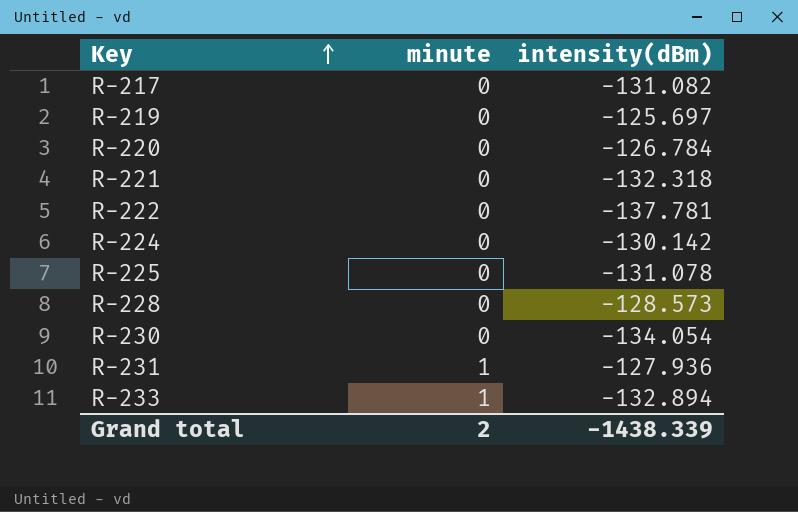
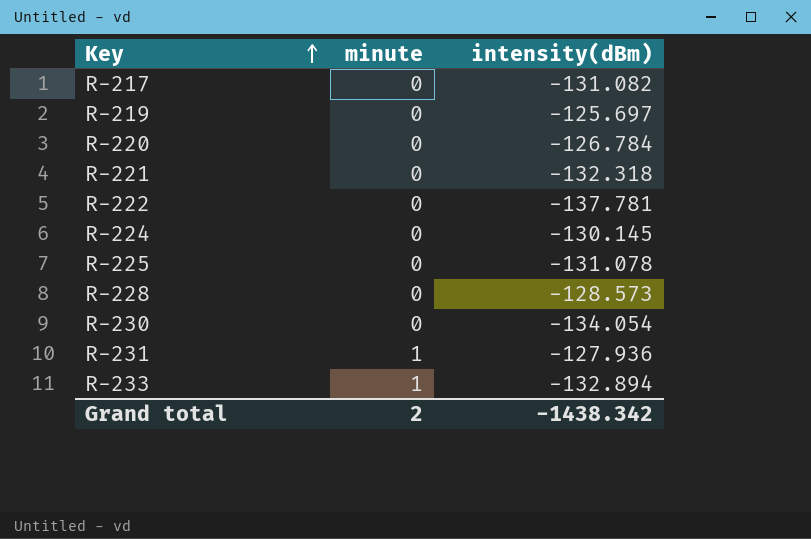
R-224 | intensity(dBm): -130.142 -> -130.145
Grand total | intensity(dBm): -1438.339 -> -1438.342

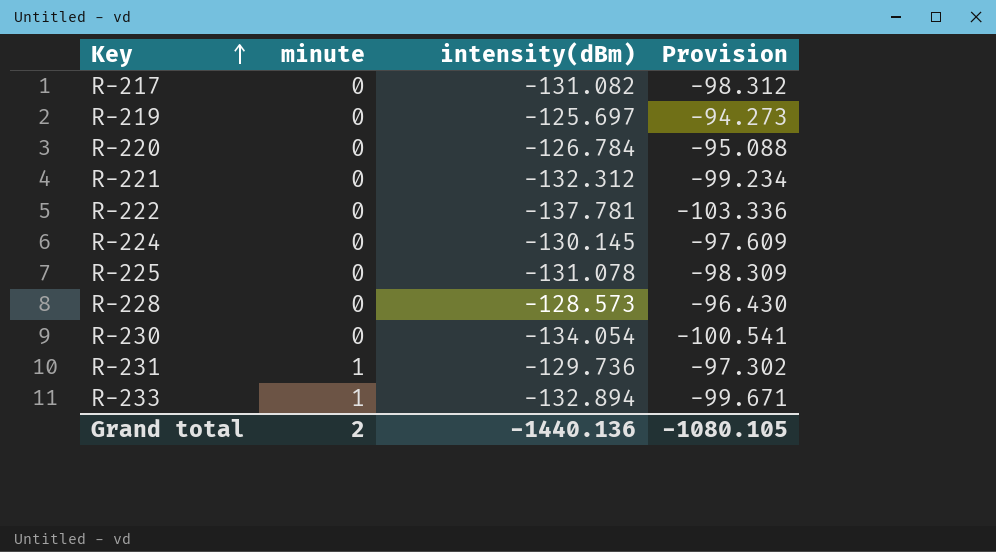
column Provision | formula: none -> [intensity(dBm)] * 0.75
R-221 | intensity(dBm): -132.318 -> -132.312
R-231 | intensity(dBm): -127.936 -> -129.736
Grand total | intensity(dBm): -1438.342 -> -1440.136

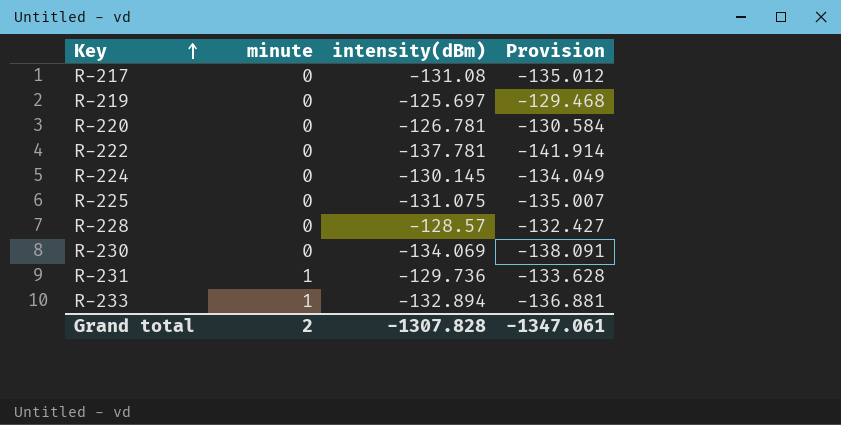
column Provision | formula: [intensity(dBm)] * 0.75 -> [intensity(dBm)] * 1.03
row R-221: 0 | -132.312 | -99.234 -> none
R-217 | intensity(dBm): -131.082 -> -131.08
R-220 | intensity(dBm): -126.784 -> -126.781
R-225 | intensity(dBm): -131.078 -> -131.075
R-228 | intensity(dBm): -128.573 -> -128.57
R-230 | intensity(dBm): -134.054 -> -134.069
Grand total | intensity(dBm): -1440.136 -> -1307.828
Grand total | Provision: -1080.105 -> -1347.061

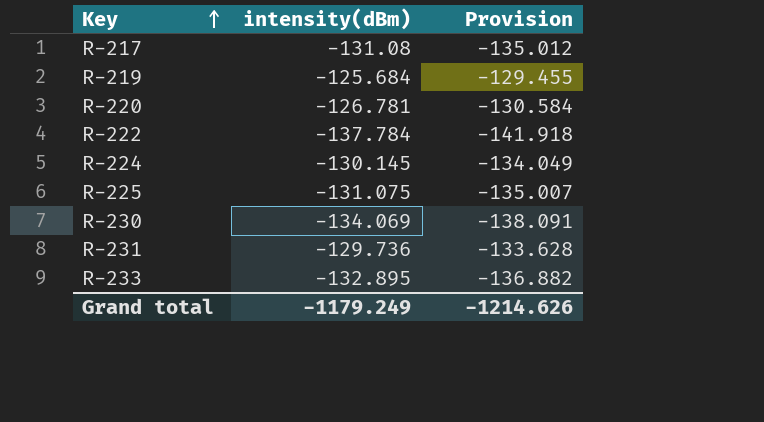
column minute | position: 2 -> none
row R-228: 0 | -128.57 | -132.427 -> none
R-219 | intensity(dBm): -125.697 -> -125.684
R-219 | Provision: -129.468 -> -129.455
R-222 | intensity(dBm): -137.781 -> -137.784
R-222 | Provision: -141.914 -> -141.918
R-233 | intensity(dBm): -132.894 -> -132.895
R-233 | Provision: -136.881 -> -136.882
Grand total | intensity(dBm): -1307.828 -> -1179.249
Grand total | Provision: -1347.061 -> -1214.626

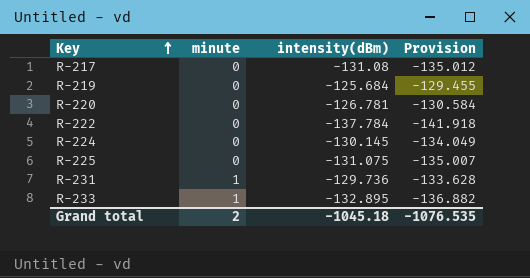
column minute | position: none -> 2
row R-230: -134.069 | -138.091 -> none
Grand total | intensity(dBm): -1179.249 -> -1045.18
Grand total | Provision: -1214.626 -> -1076.535

